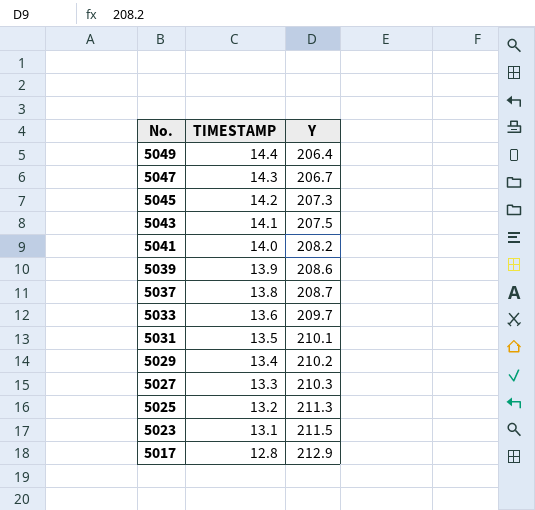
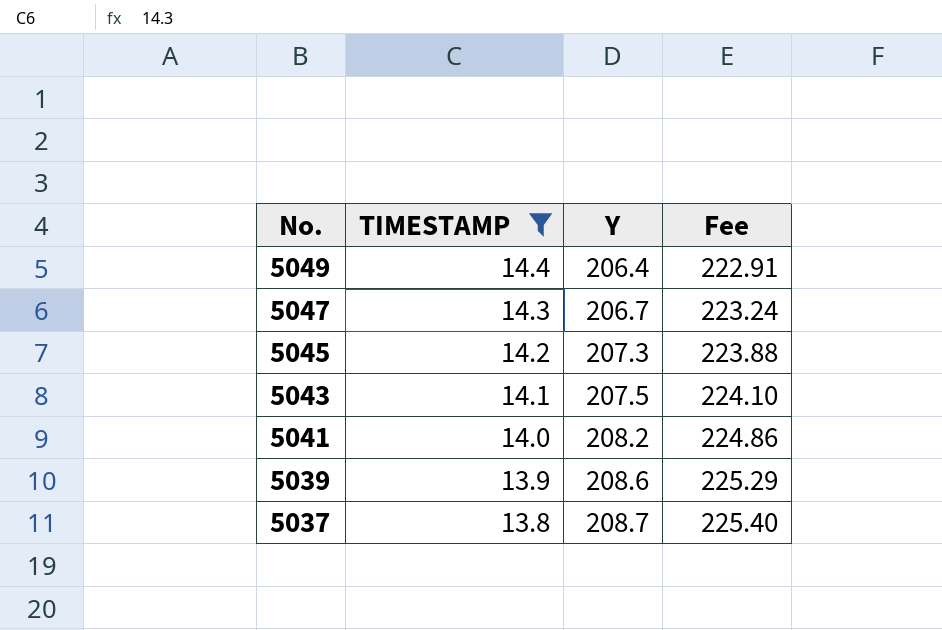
filter: none -> TIMESTAMP >= 13.8
column Fee | formula: none -> [Y] * 1.08

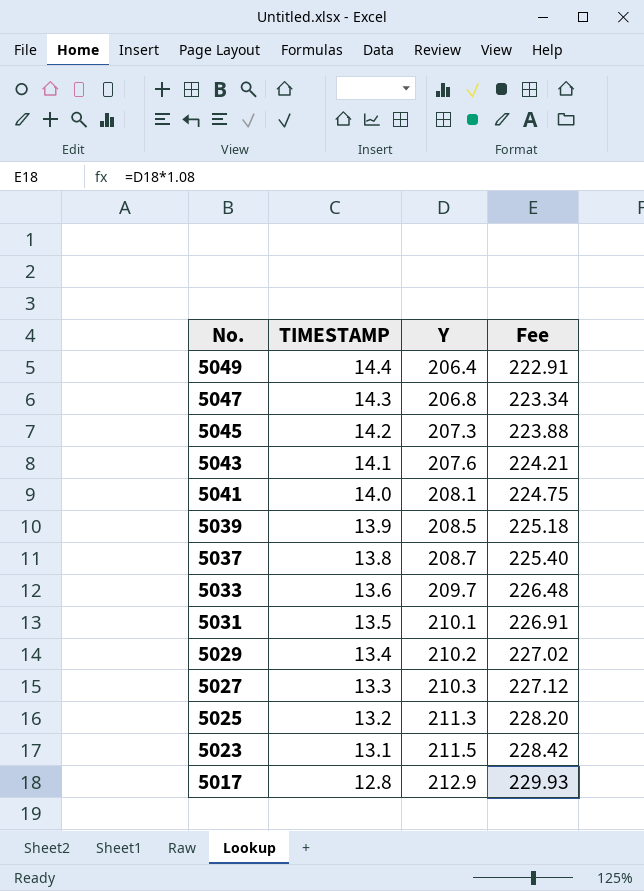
filter: TIMESTAMP >= 13.8 -> none
5047 | Y: 206.7 -> 206.8
5047 | Fee: 223.24 -> 223.34
5043 | Y: 207.5 -> 207.6
5043 | Fee: 224.10 -> 224.21
5041 | Y: 208.2 -> 208.1
5041 | Fee: 224.86 -> 224.75
5039 | Y: 208.6 -> 208.5
5039 | Fee: 225.29 -> 225.18

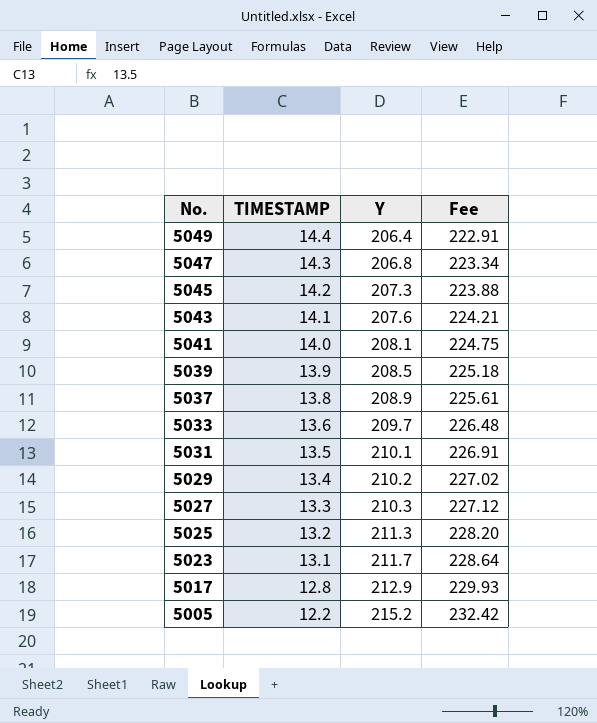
5037 | Y: 208.7 -> 208.9
5037 | Fee: 225.40 -> 225.61
5023 | Y: 211.5 -> 211.7
5023 | Fee: 228.42 -> 228.64
row 5005: none -> 12.2 | 215.2 | 232.42

